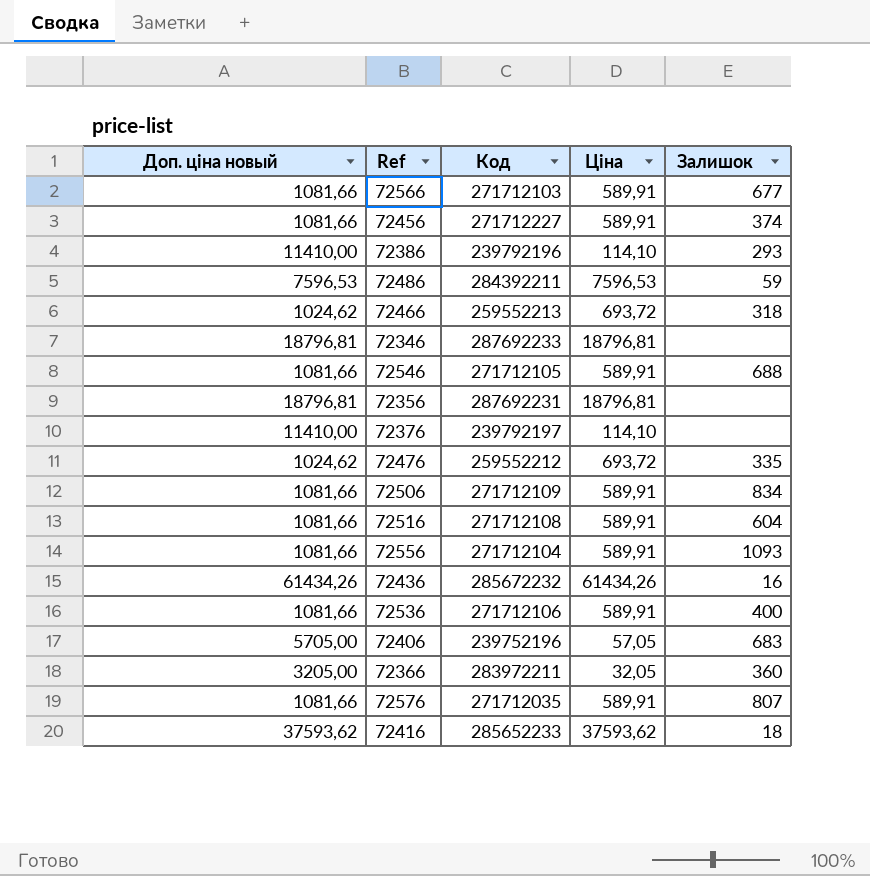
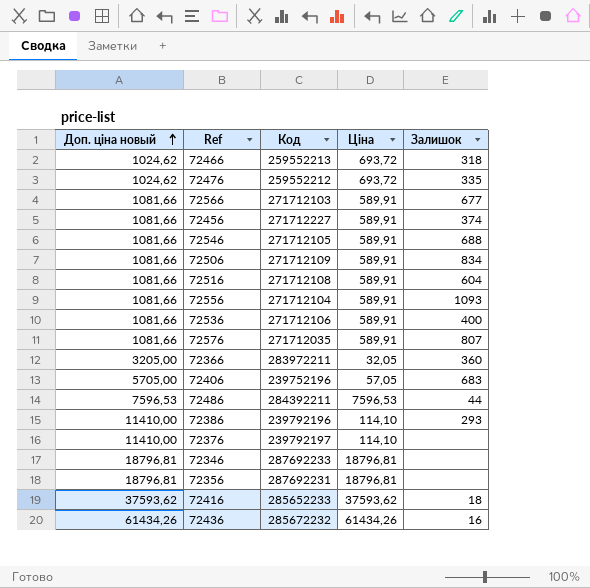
row order: none -> Доп. ціна новый ascending
72486 | Залишок: 59 -> 44

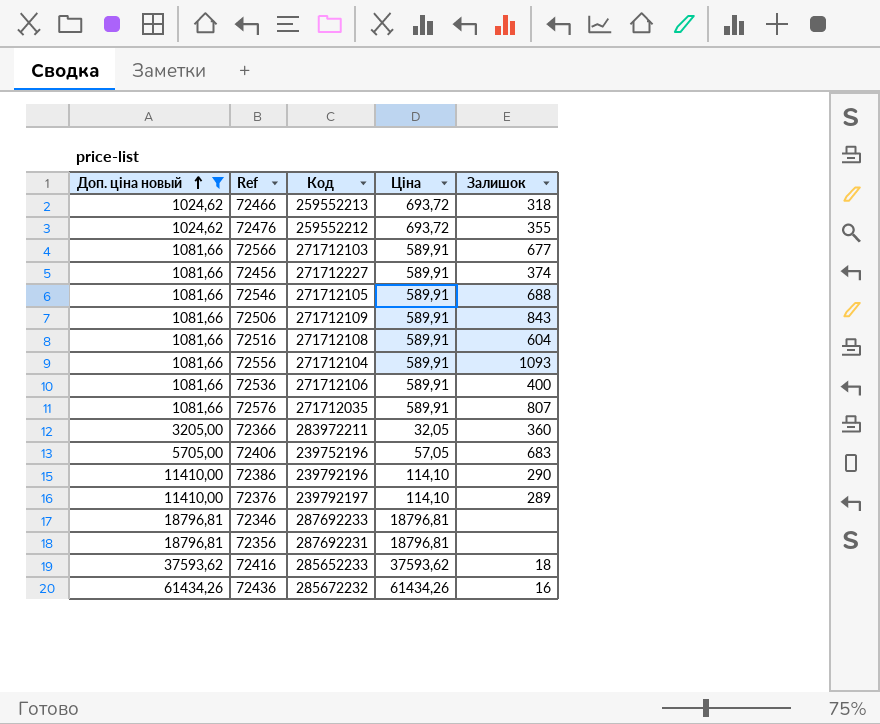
filter: none -> Доп. ціна новый != 7596,53
72476 | Залишок: 335 -> 355
72506 | Залишок: 834 -> 843
72386 | Залишок: 293 -> 290
72376 | Залишок: none -> 289

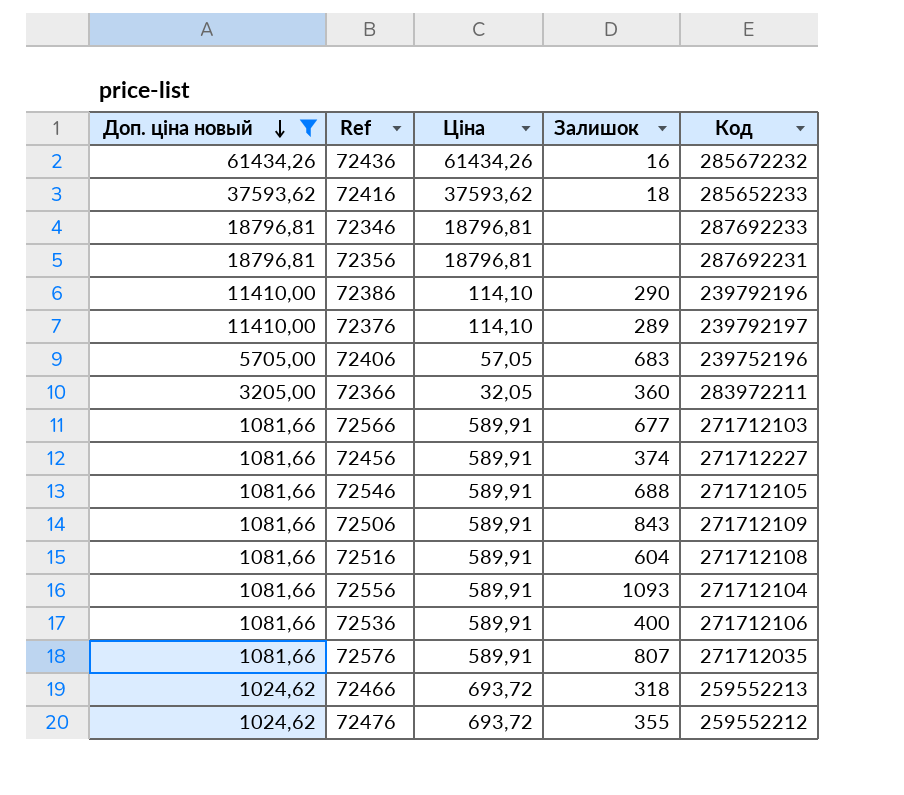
row order: Доп. ціна новый ascending -> Доп. ціна новый descending
column Код | position: 3 -> 5

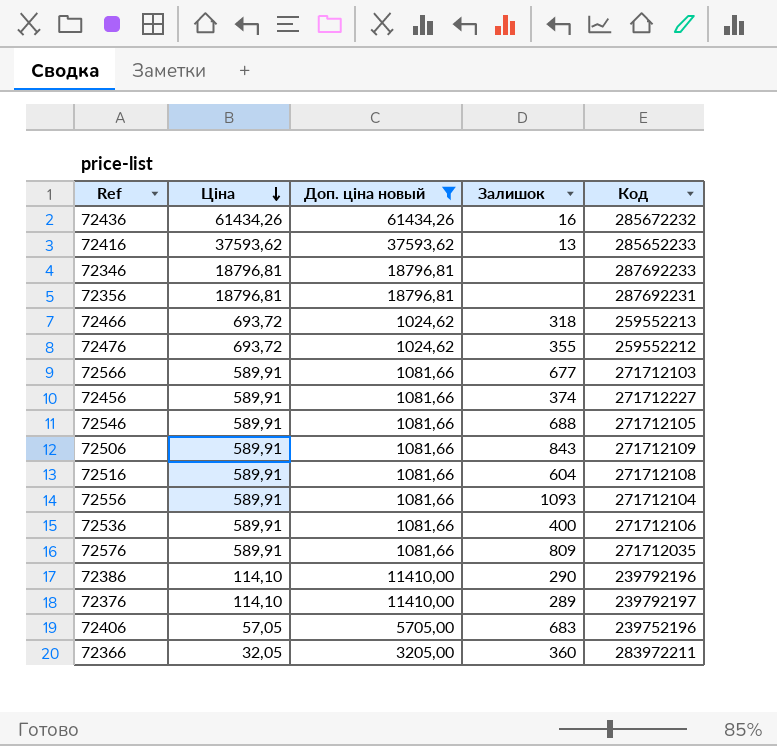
row order: Доп. ціна новый descending -> Ціна descending
column Доп. ціна новый | position: 1 -> 3
72416 | Залишок: 18 -> 13
72576 | Залишок: 807 -> 809

